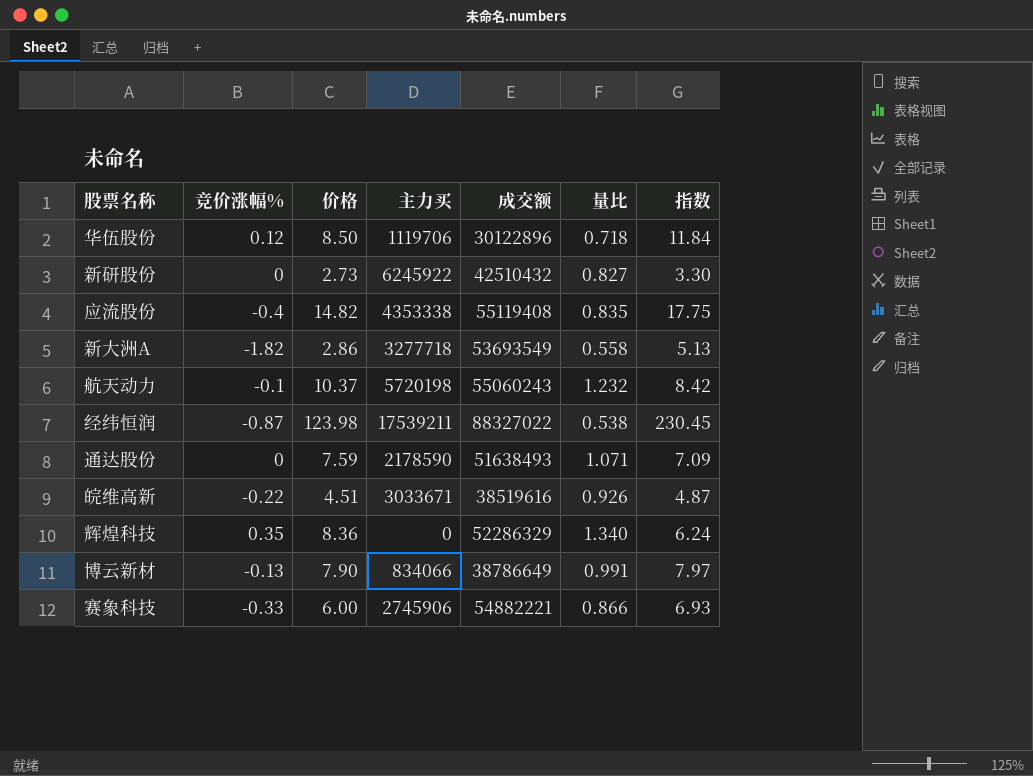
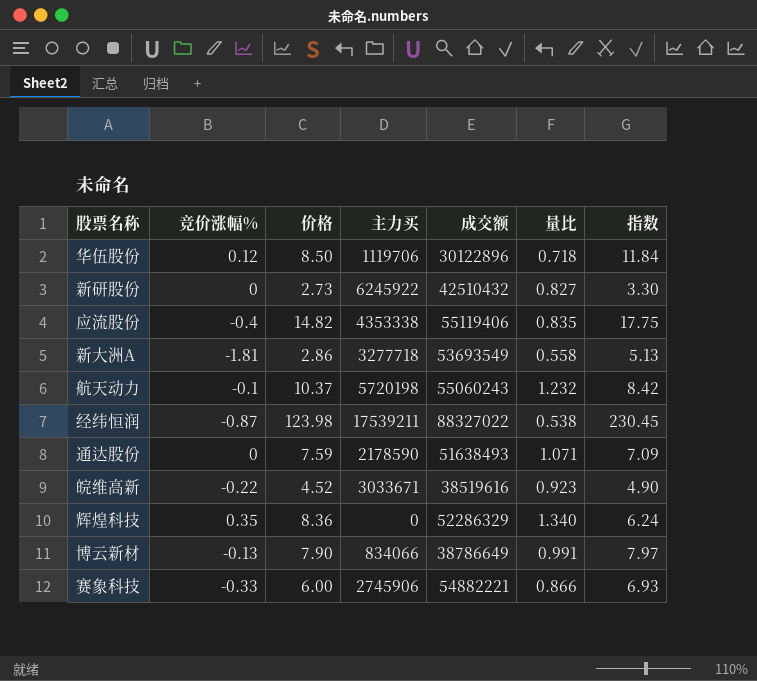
应流股份 | 成交额: 55119408 -> 55119406
新大洲A | 竞价涨幅%: -1.82 -> -1.81
皖维高新 | 价格: 4.51 -> 4.52
皖维高新 | 量比: 0.926 -> 0.923
皖维高新 | 指数: 4.87 -> 4.90

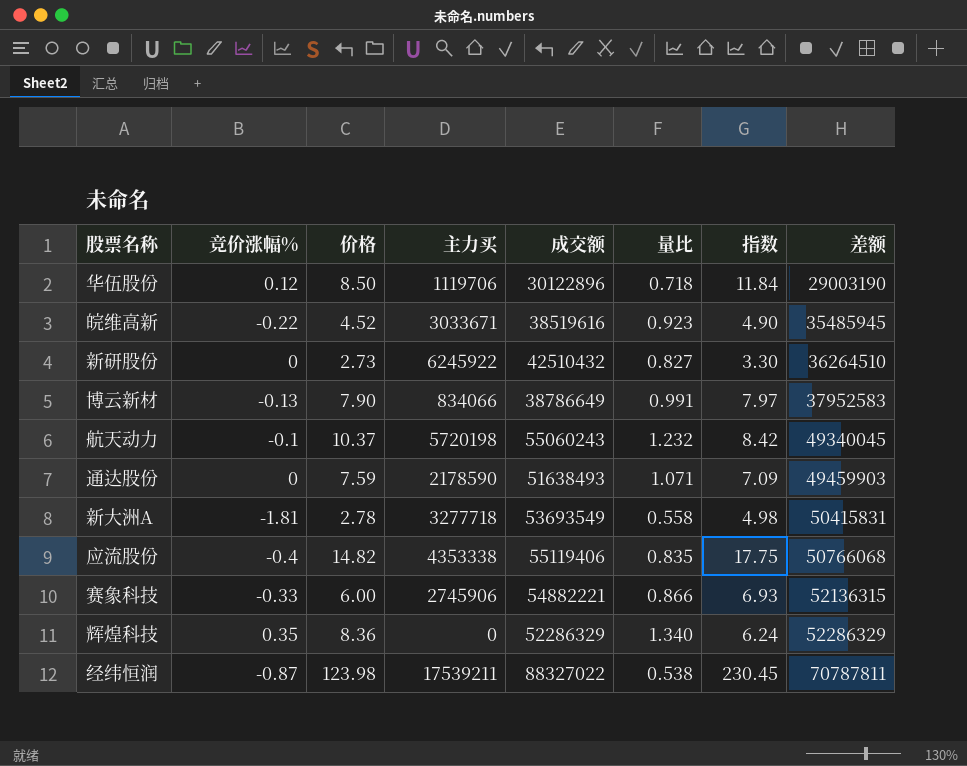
row order: none -> 差额 ascending
column 差额 | formula: none -> [成交额] - [主力买]
新大洲A | 价格: 2.86 -> 2.78
新大洲A | 指数: 5.13 -> 4.98

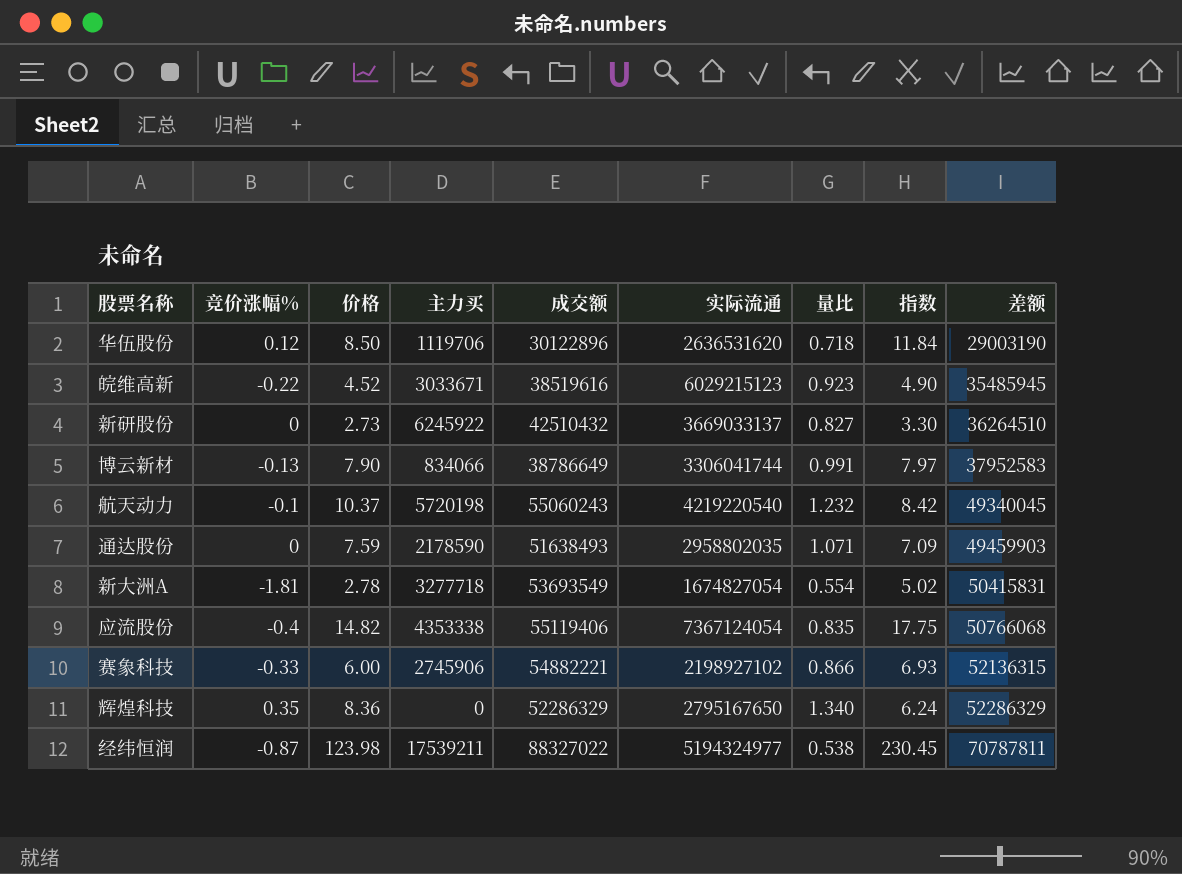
column 实际流通 | position: none -> 6
新大洲A | 量比: 0.558 -> 0.554
新大洲A | 指数: 4.98 -> 5.02

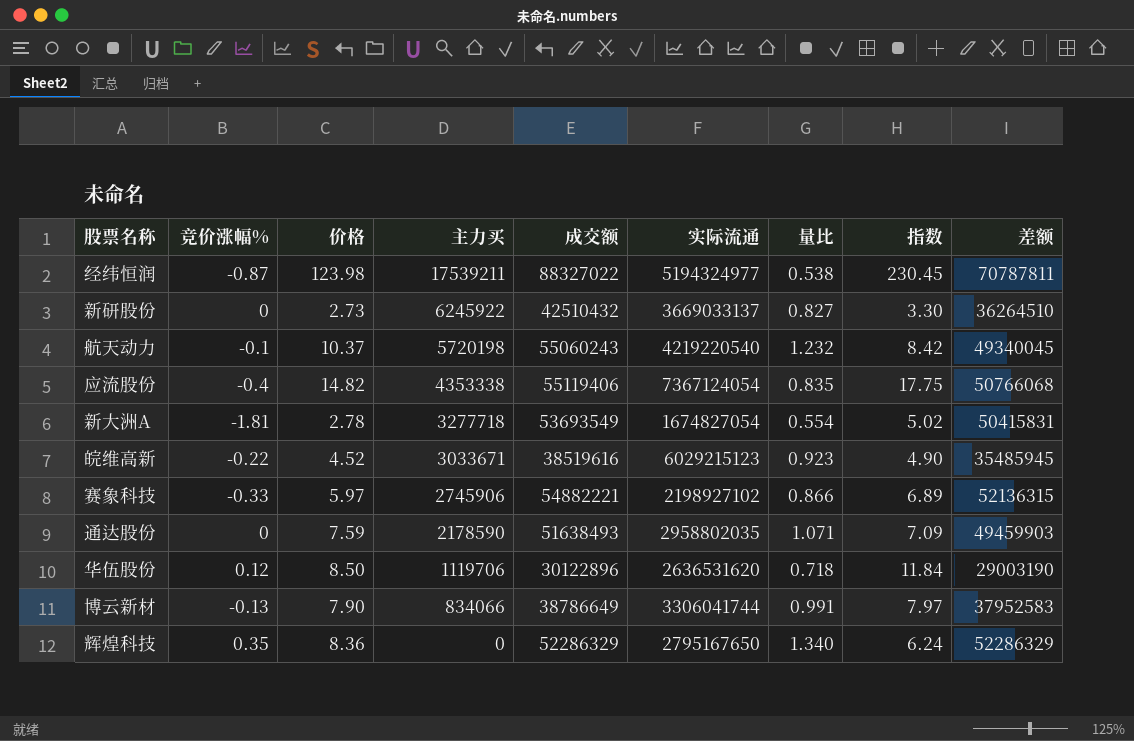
row order: 差额 ascending -> 主力买 descending
赛象科技 | 价格: 6.00 -> 5.97
赛象科技 | 指数: 6.93 -> 6.89

